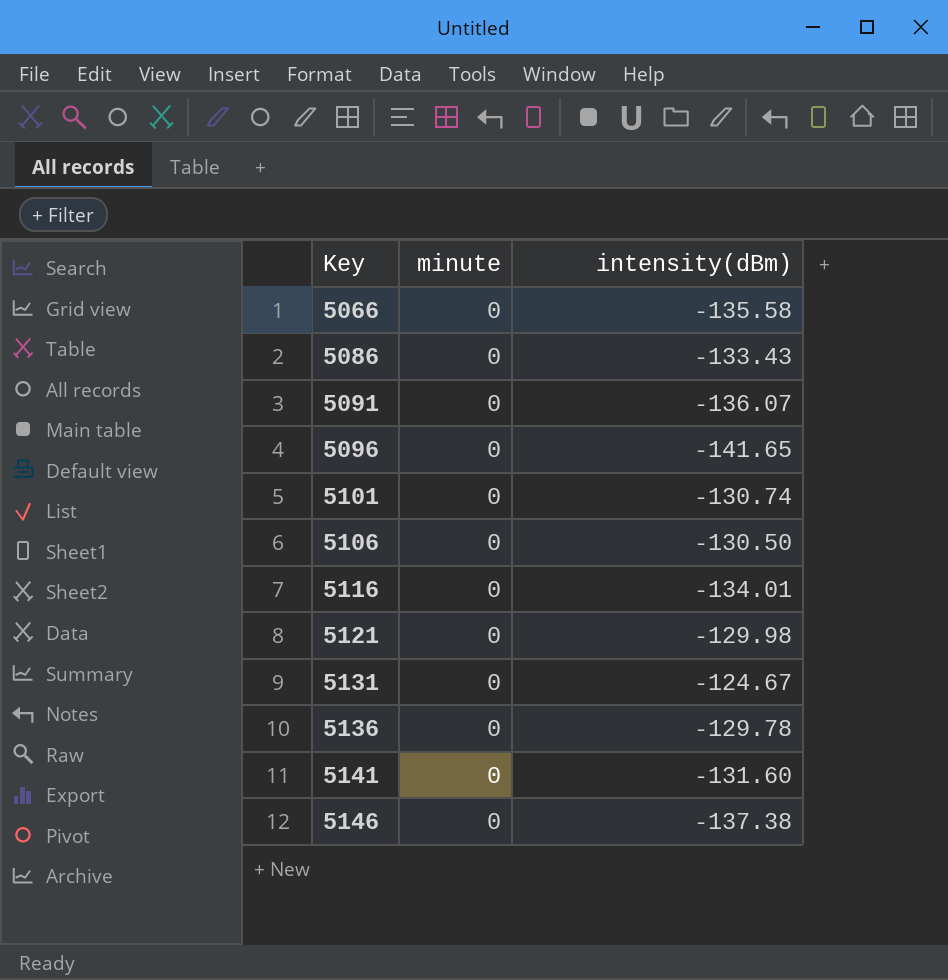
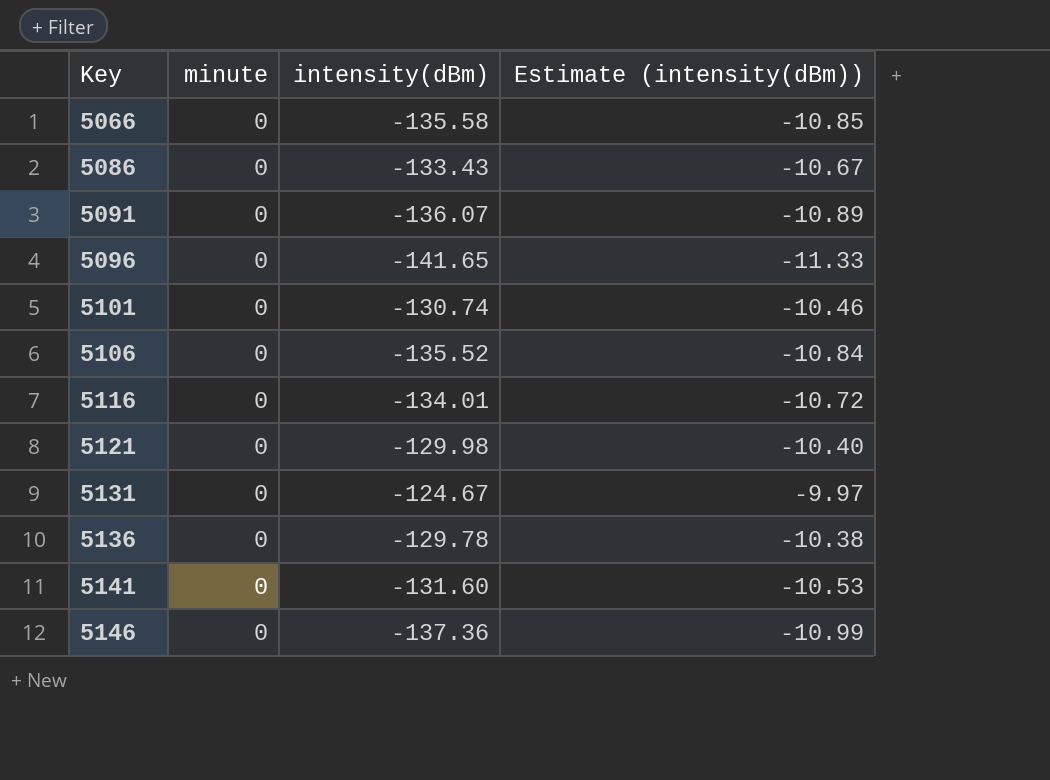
column Estimate (intensity(dBm)) | formula: none -> [intensity(dBm)] * 0.08
5106 | intensity(dBm): -130.50 -> -135.52
5146 | intensity(dBm): -137.38 -> -137.36

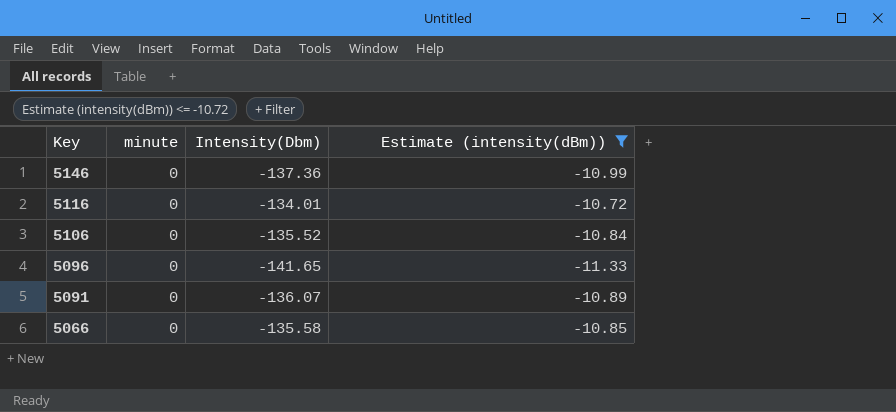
filter: none -> Estimate (intensity(dBm)) <= -10.72
row order: Key ascending -> Key descending
column name: intensity(dBm) -> Intensity(Dbm)

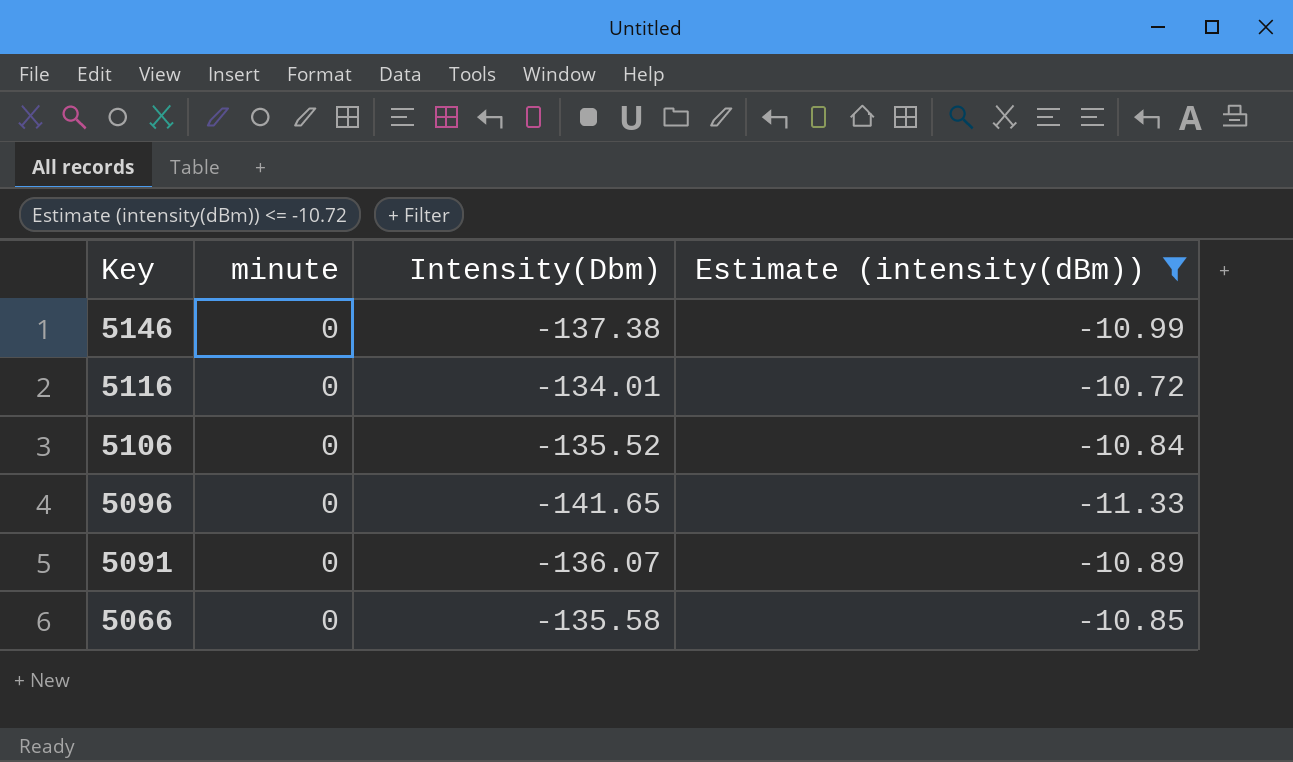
5146 | Intensity(Dbm): -137.36 -> -137.38

